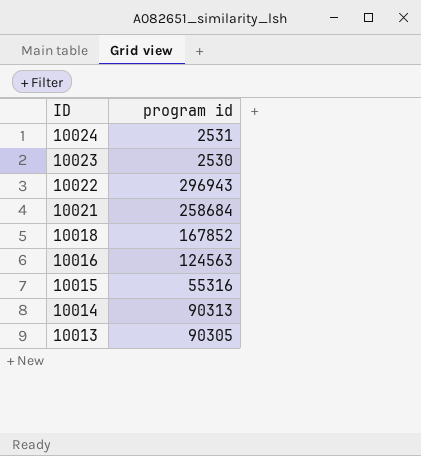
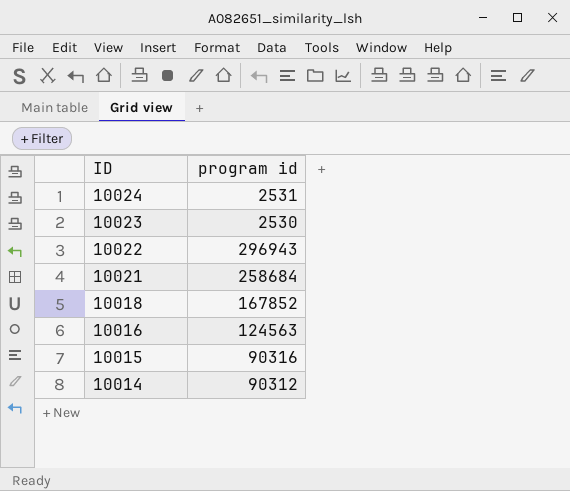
row 10013: 90305 -> none
10015 | program id: 55316 -> 90316
10014 | program id: 90313 -> 90312

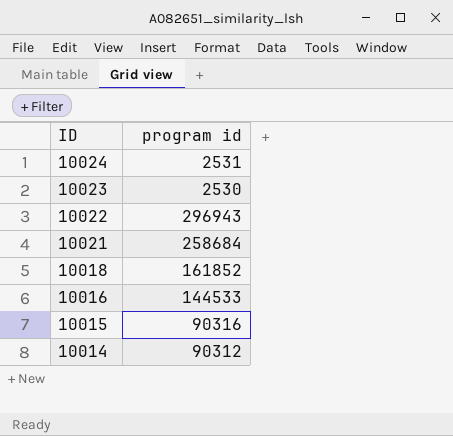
10018 | program id: 167852 -> 161852
10016 | program id: 124563 -> 144533

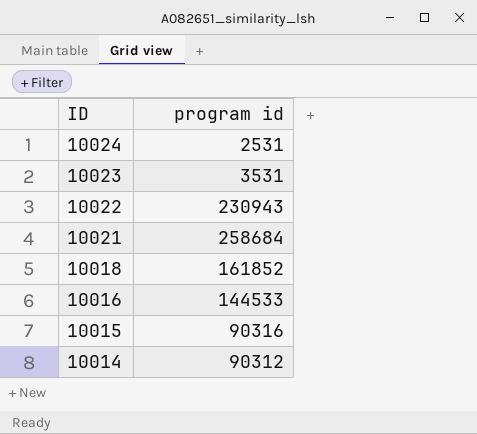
10023 | program id: 2530 -> 3531
10022 | program id: 296943 -> 230943

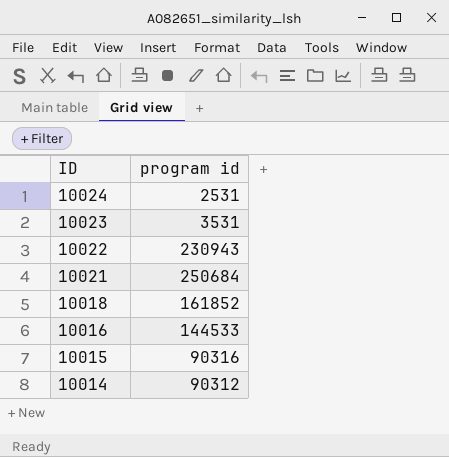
10021 | program id: 258684 -> 250684

